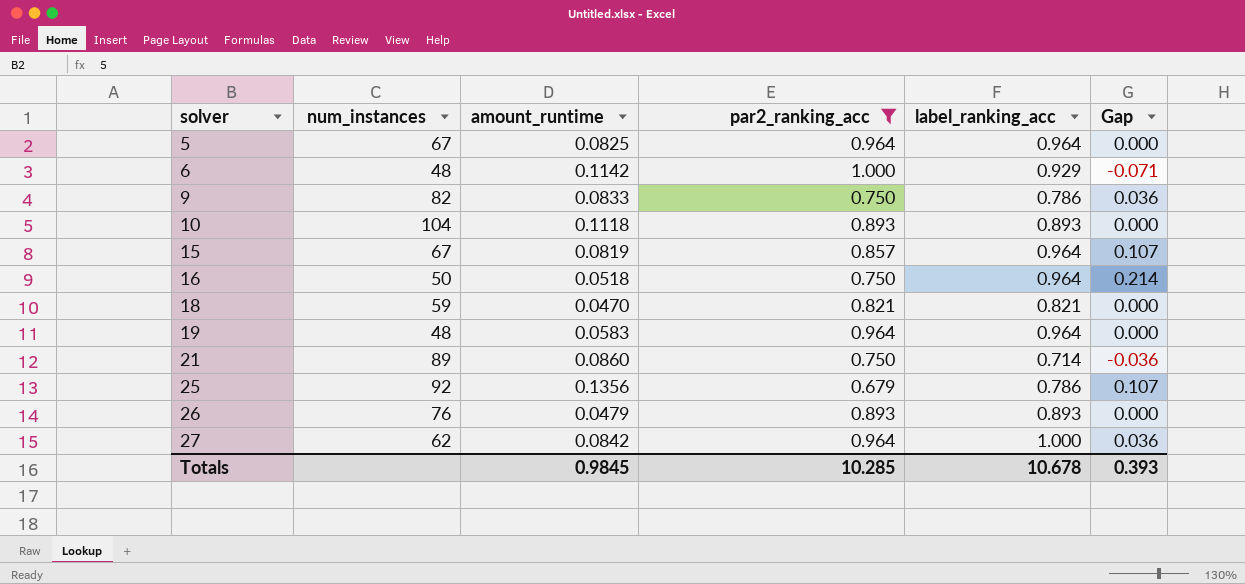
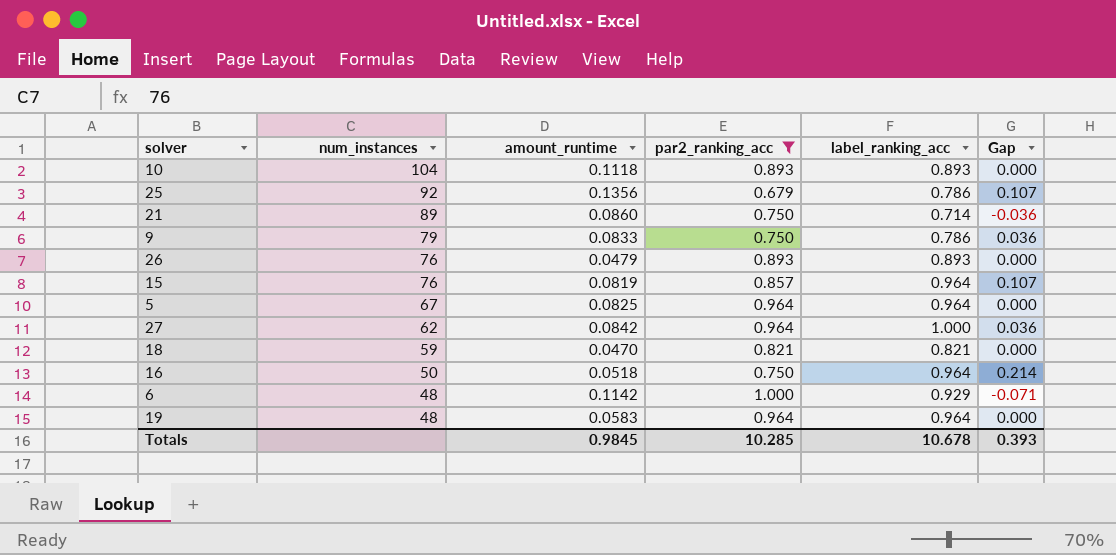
row order: solver ascending -> num_instances descending
9 | num_instances: 82 -> 79
15 | num_instances: 67 -> 76

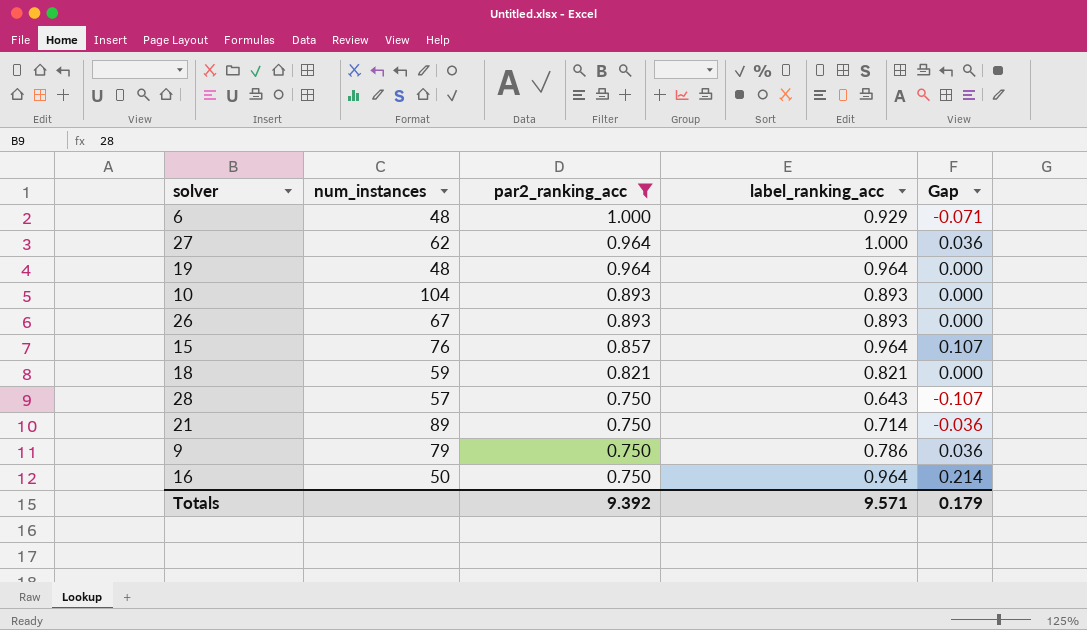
row order: num_instances descending -> par2_ranking_acc descending
column amount_runtime | position: 3 -> none
row 25: 92 | 0.1356 | 0.679 | 0.786 | 0.107 -> none
row 5: 67 | 0.0825 | 0.964 | 0.964 | 0.000 -> none
26 | num_instances: 76 -> 67
row 28: none -> 57 | 0.750 | 0.643 | -0.107
Totals | par2_ranking_acc: 10.285 -> 9.392
Totals | label_ranking_acc: 10.678 -> 9.571
Totals | Gap: 0.393 -> 0.179

